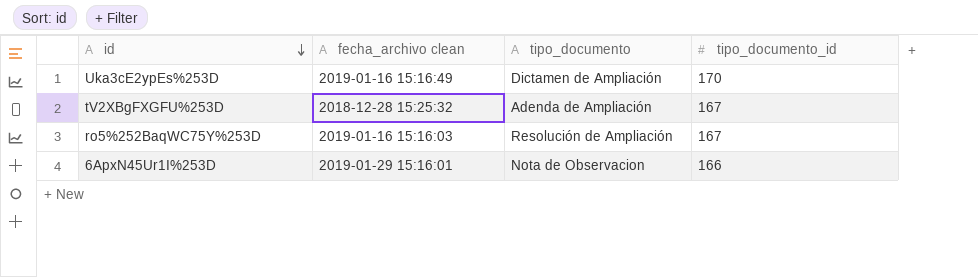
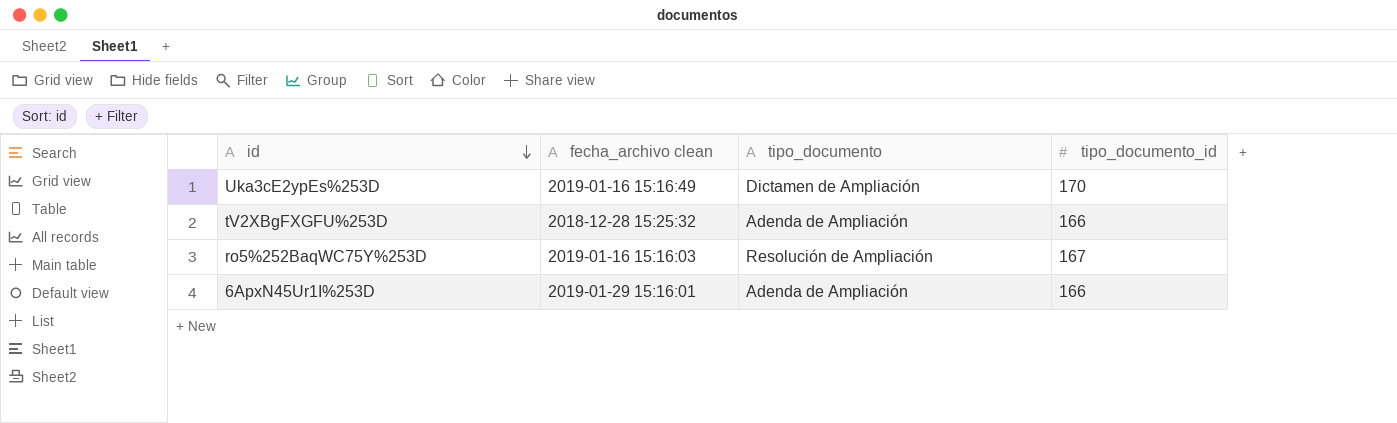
tV2XBgFXGFU%253D | tipo_documento_id: 167 -> 166
6ApxN45Ur1I%253D | tipo_documento: Nota de Observacion -> Adenda de Ampliación

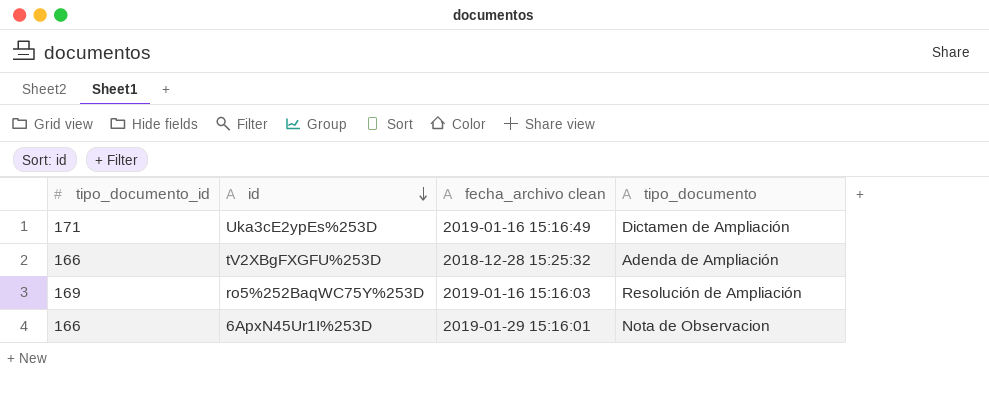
column tipo_documento_id | position: 4 -> 1
Uka3cE2ypEs%253D | tipo_documento_id: 170 -> 171
ro5%252BaqWC75Y%253D | tipo_documento_id: 167 -> 169
6ApxN45Ur1I%253D | tipo_documento: Adenda de Ampliación -> Nota de Observacion

